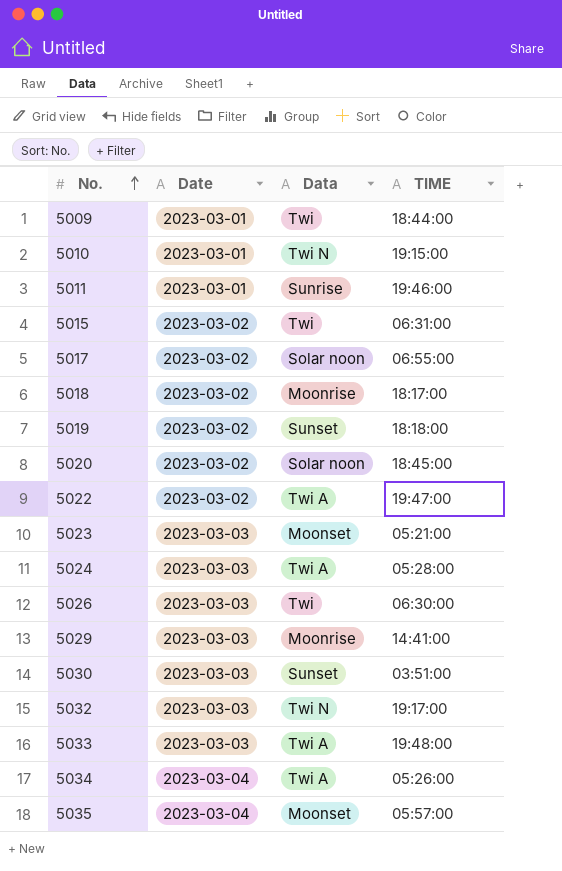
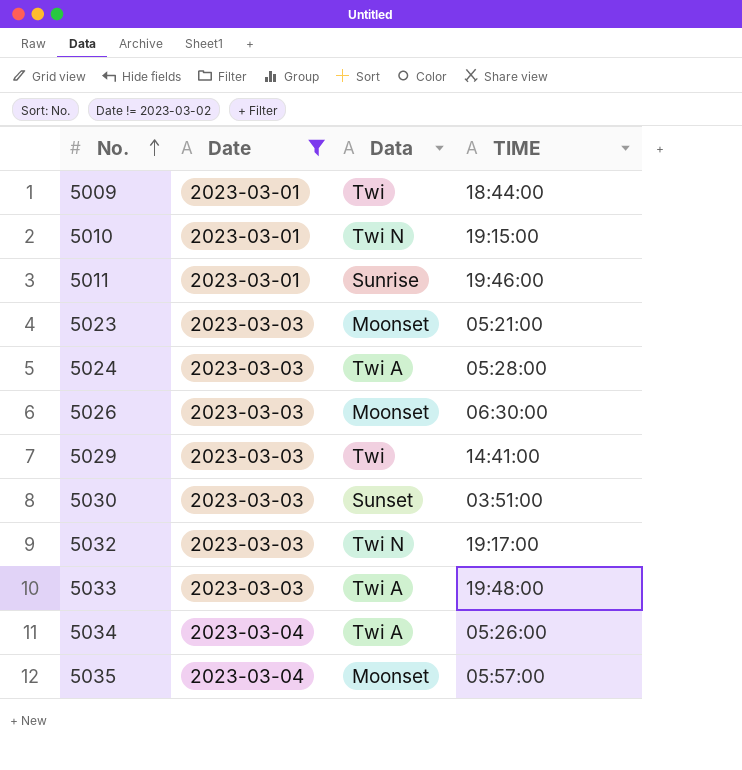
filter: none -> Date != 2023-03-02
5026 | Data: Twi -> Moonset
5029 | Data: Moonrise -> Twi

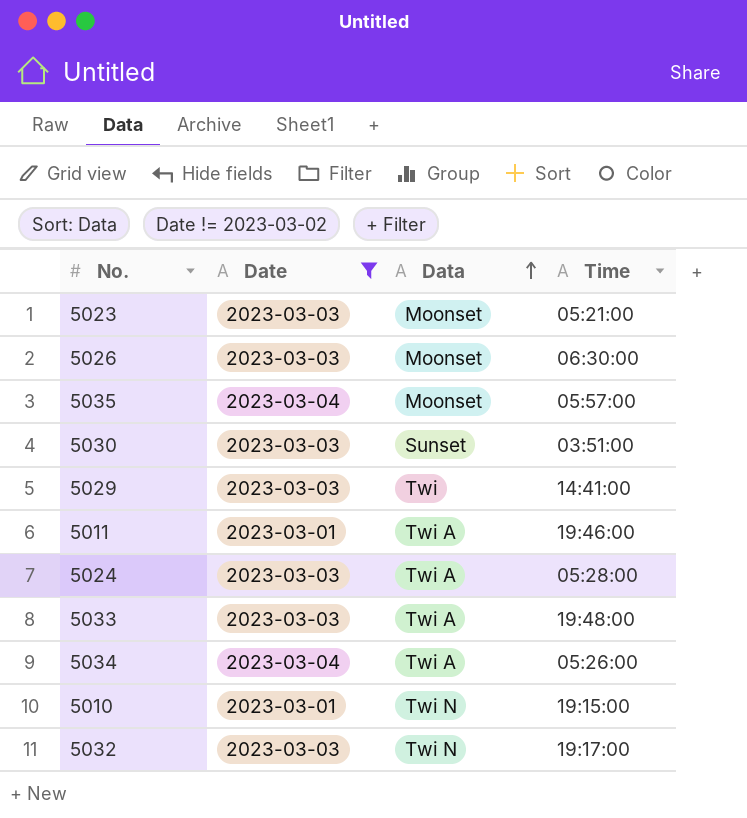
row order: No. ascending -> Data ascending
column name: TIME -> Time
row 5009: 2023-03-01 | Twi | 18:44:00 -> none
5011 | Data: Sunrise -> Twi A

